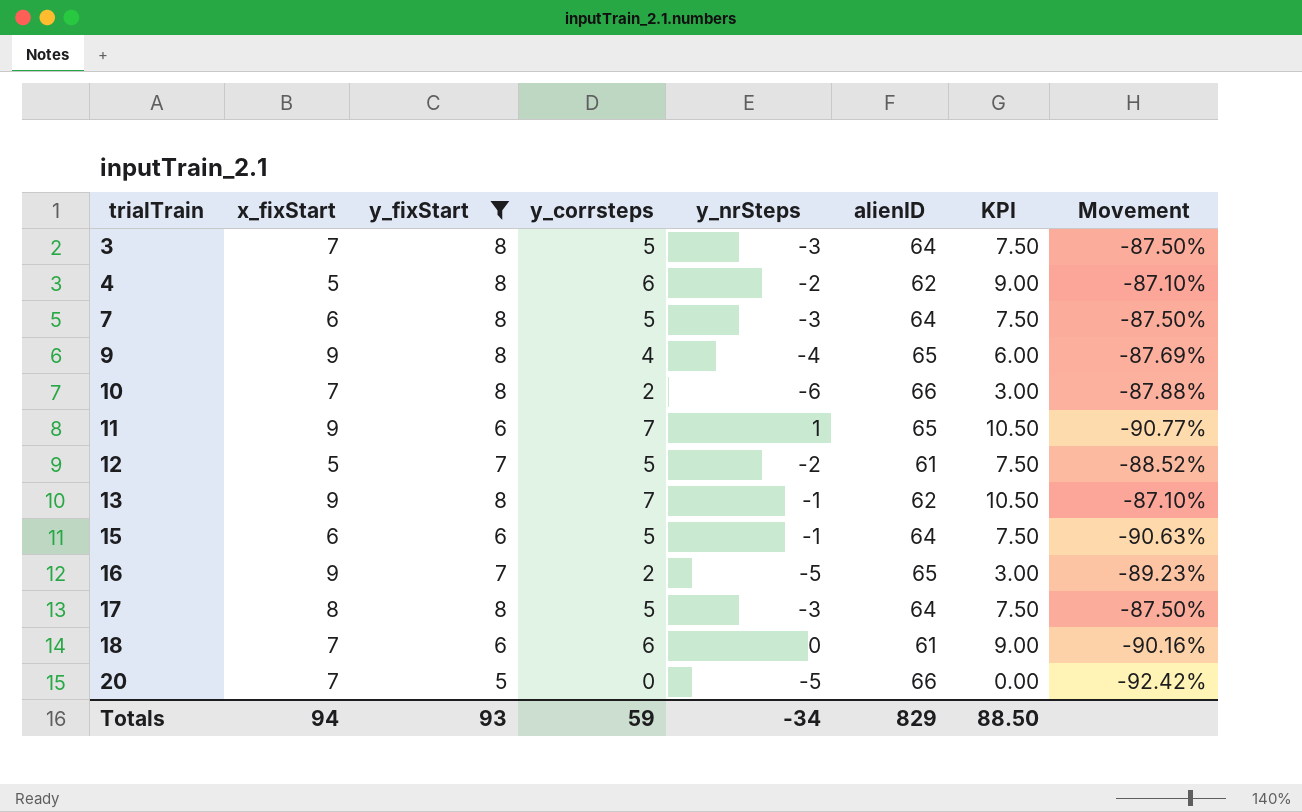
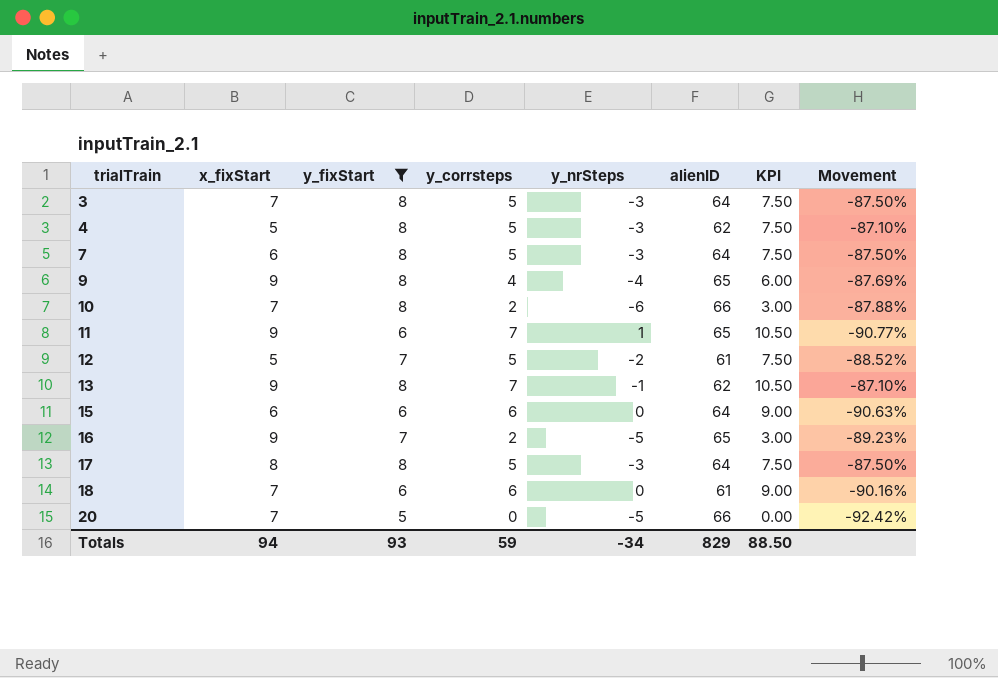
4 | y_corrsteps: 6 -> 5
4 | y_nrSteps: -2 -> -3
4 | KPI: 9.00 -> 7.50
15 | y_corrsteps: 5 -> 6
15 | y_nrSteps: -1 -> 0
15 | KPI: 7.50 -> 9.00

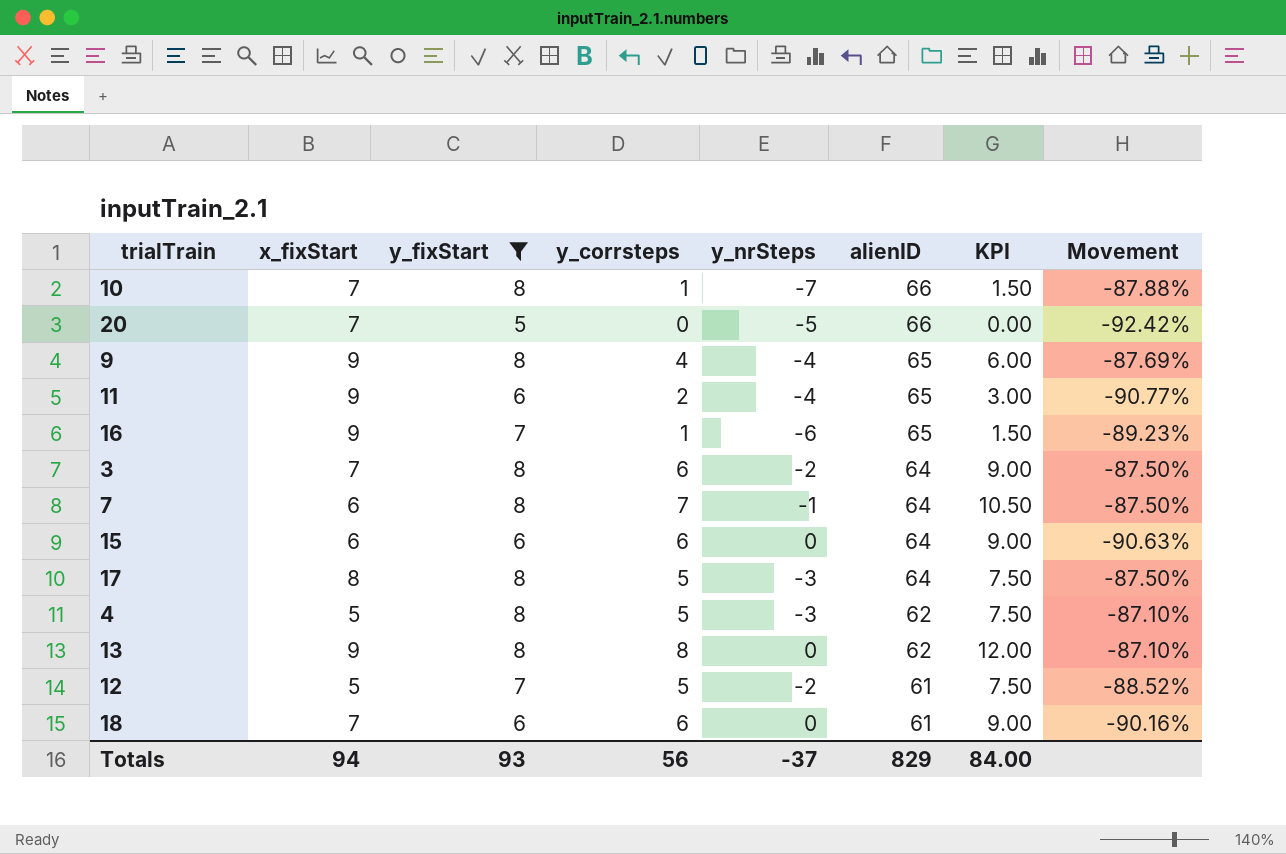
row order: trialTrain ascending -> alienID descending
10 | y_corrsteps: 2 -> 1
10 | y_nrSteps: -6 -> -7
10 | KPI: 3.00 -> 1.50
11 | y_corrsteps: 7 -> 2
11 | y_nrSteps: 1 -> -4
11 | KPI: 10.50 -> 3.00
16 | y_corrsteps: 2 -> 1
16 | y_nrSteps: -5 -> -6
16 | KPI: 3.00 -> 1.50
3 | y_corrsteps: 5 -> 6
3 | y_nrSteps: -3 -> -2
3 | KPI: 7.50 -> 9.00
7 | y_corrsteps: 5 -> 7
7 | y_nrSteps: -3 -> -1
7 | KPI: 7.50 -> 10.50
13 | y_corrsteps: 7 -> 8
13 | y_nrSteps: -1 -> 0
13 | KPI: 10.50 -> 12.00
Totals | y_corrsteps: 59 -> 56
Totals | y_nrSteps: -34 -> -37
Totals | KPI: 88.50 -> 84.00

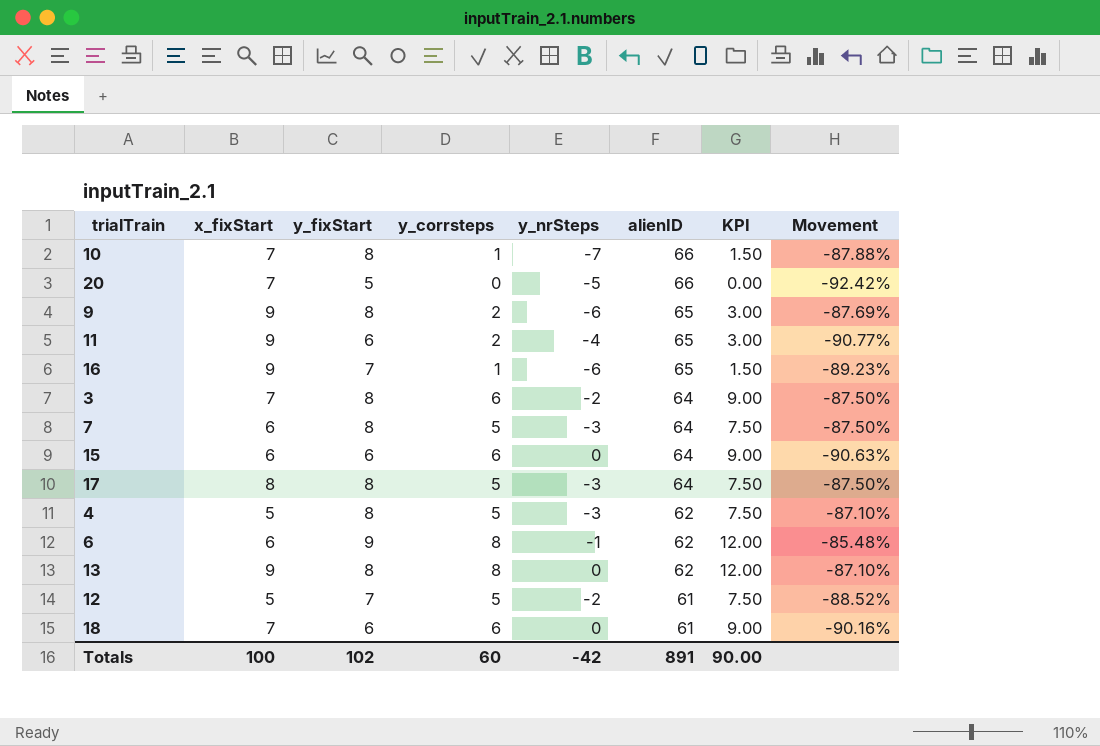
filter: y_fixStart != 9 -> none
9 | y_corrsteps: 4 -> 2
9 | y_nrSteps: -4 -> -6
9 | KPI: 6.00 -> 3.00
7 | y_corrsteps: 7 -> 5
7 | y_nrSteps: -1 -> -3
7 | KPI: 10.50 -> 7.50
Totals | x_fixStart: 94 -> 100
Totals | y_fixStart: 93 -> 102
Totals | y_corrsteps: 56 -> 60
Totals | y_nrSteps: -37 -> -42
Totals | alienID: 829 -> 891
Totals | KPI: 84.00 -> 90.00

